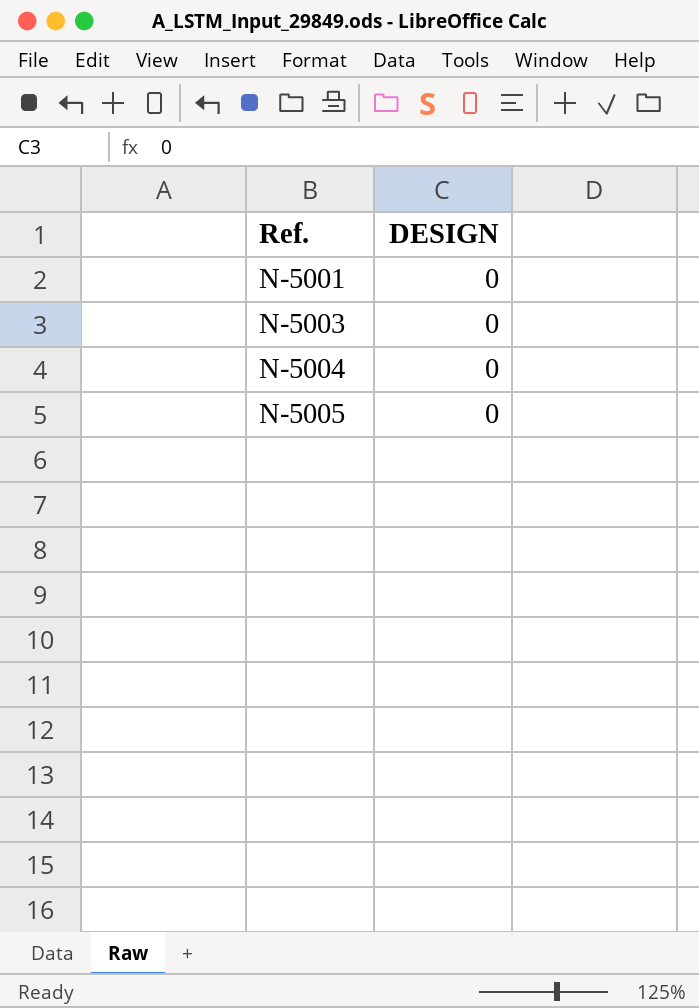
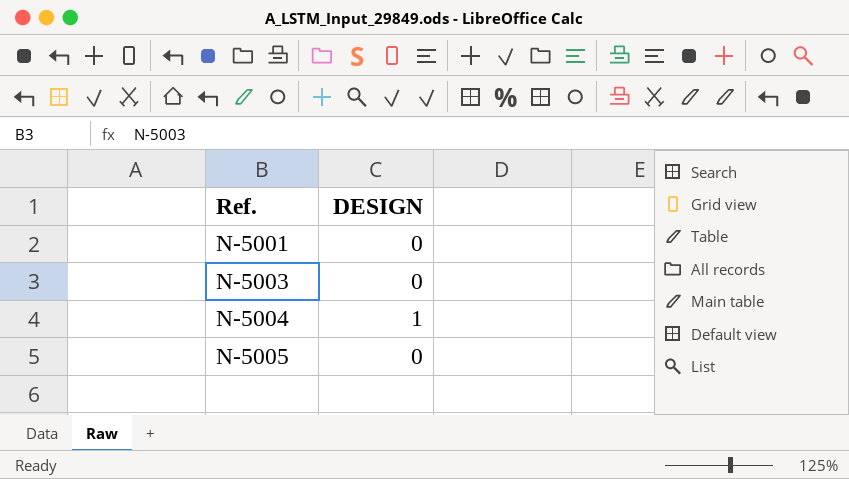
N-5004 | DESIGN: 0 -> 1

